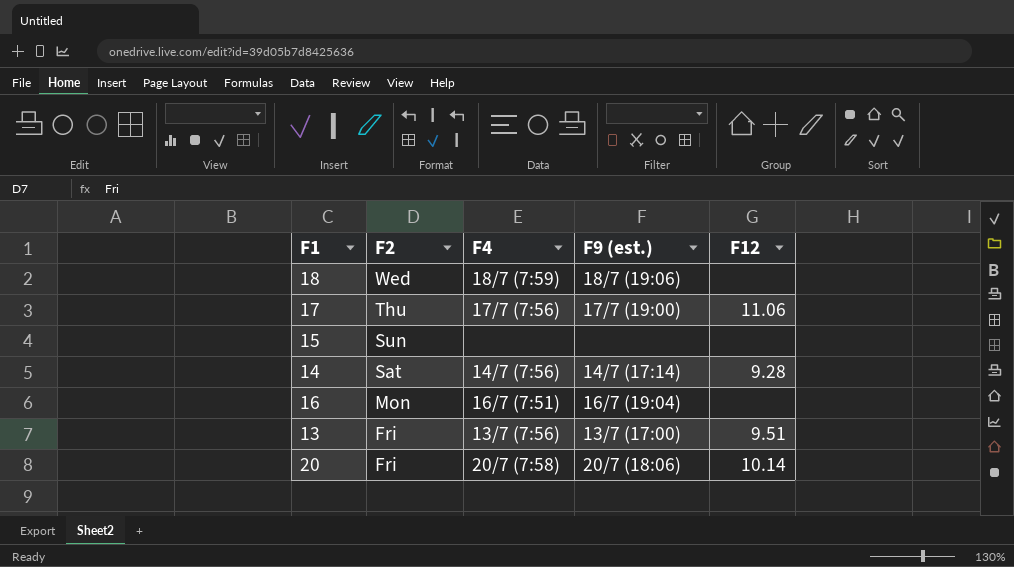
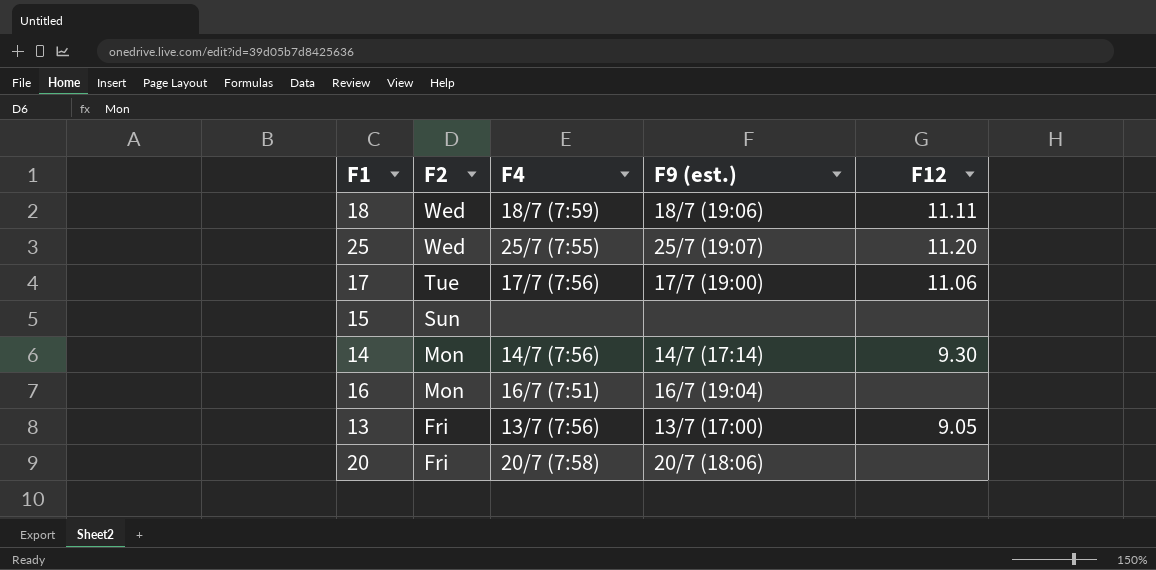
18 | F12: none -> 11.11
row 25: none -> Wed | 25/7 (7:55) | 25/7 (19:07) | 11.20
17 | F2: Thu -> Tue
14 | F2: Sat -> Mon
14 | F12: 9.28 -> 9.30
13 | F12: 9.51 -> 9.05
20 | F12: 10.14 -> none

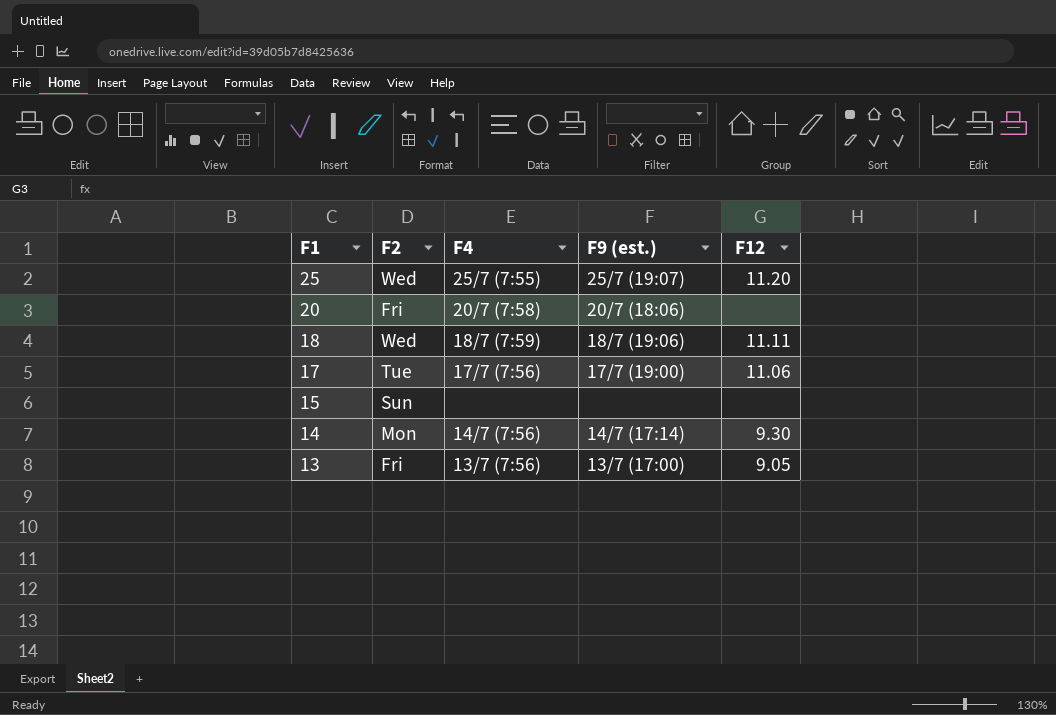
row order: F2 descending -> F1 descending
row 16: Mon | 16/7 (7:51) | 16/7 (19:04) | none -> none

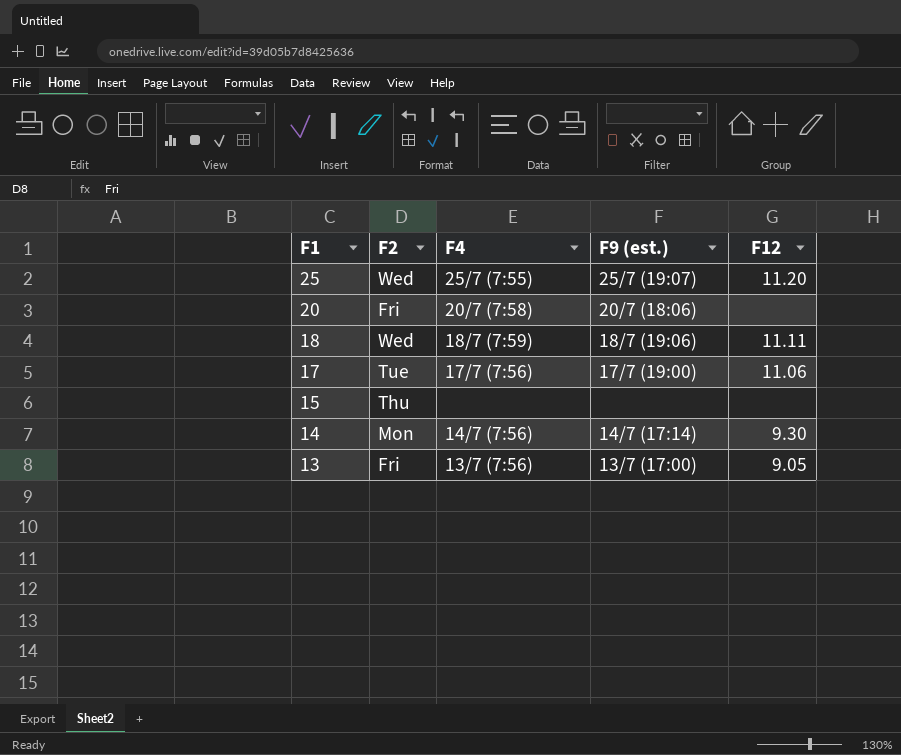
15 | F2: Sun -> Thu

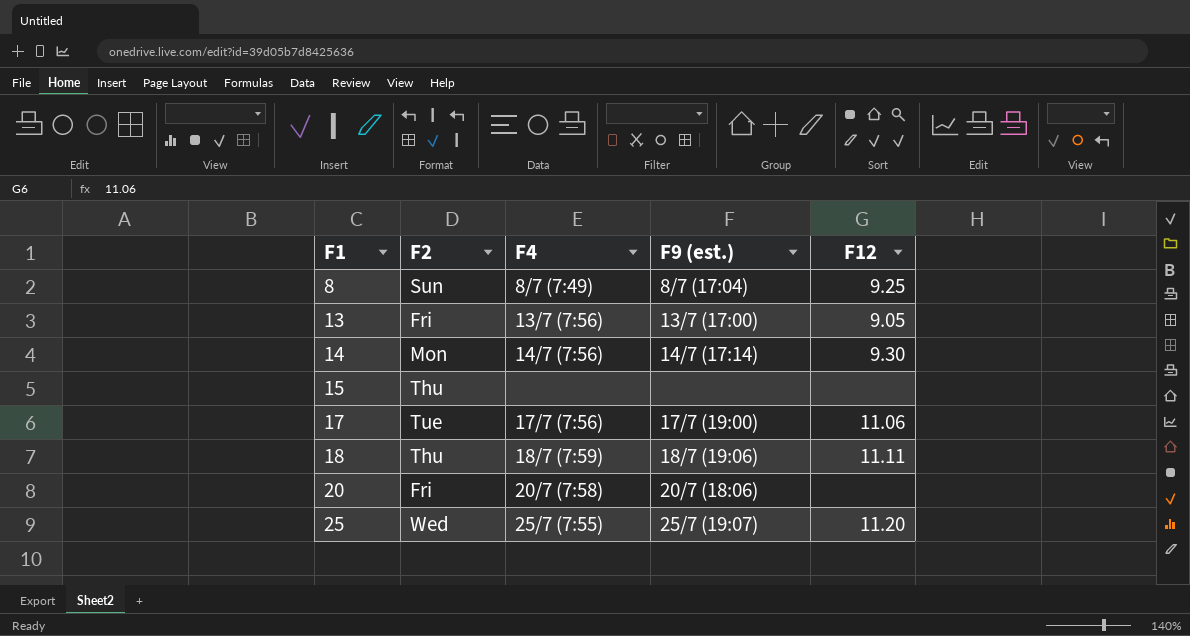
row order: F1 descending -> F1 ascending
row 8: none -> Sun | 8/7 (7:49) | 8/7 (17:04) | 9.25
18 | F2: Wed -> Thu

